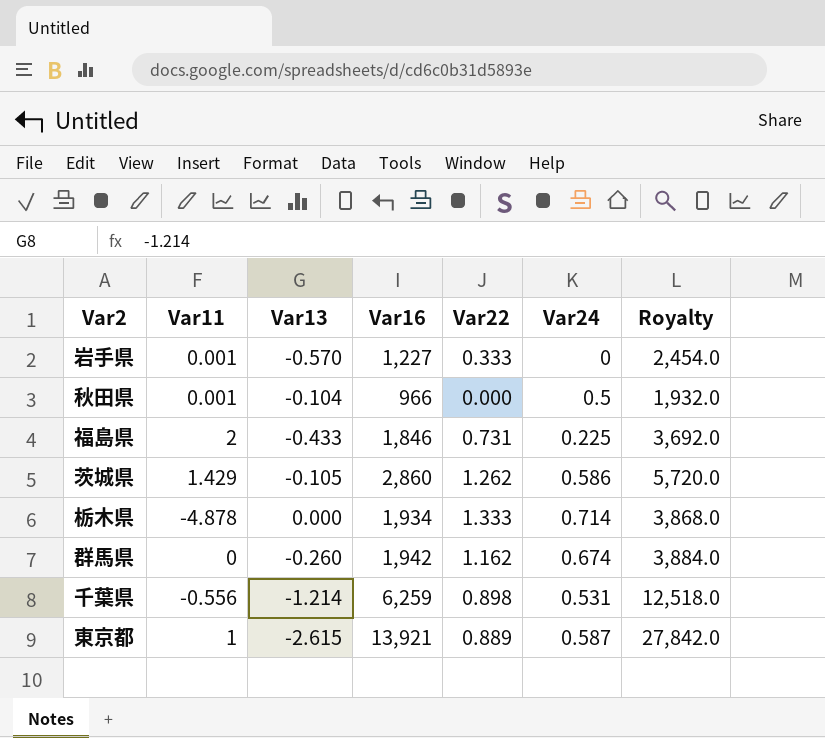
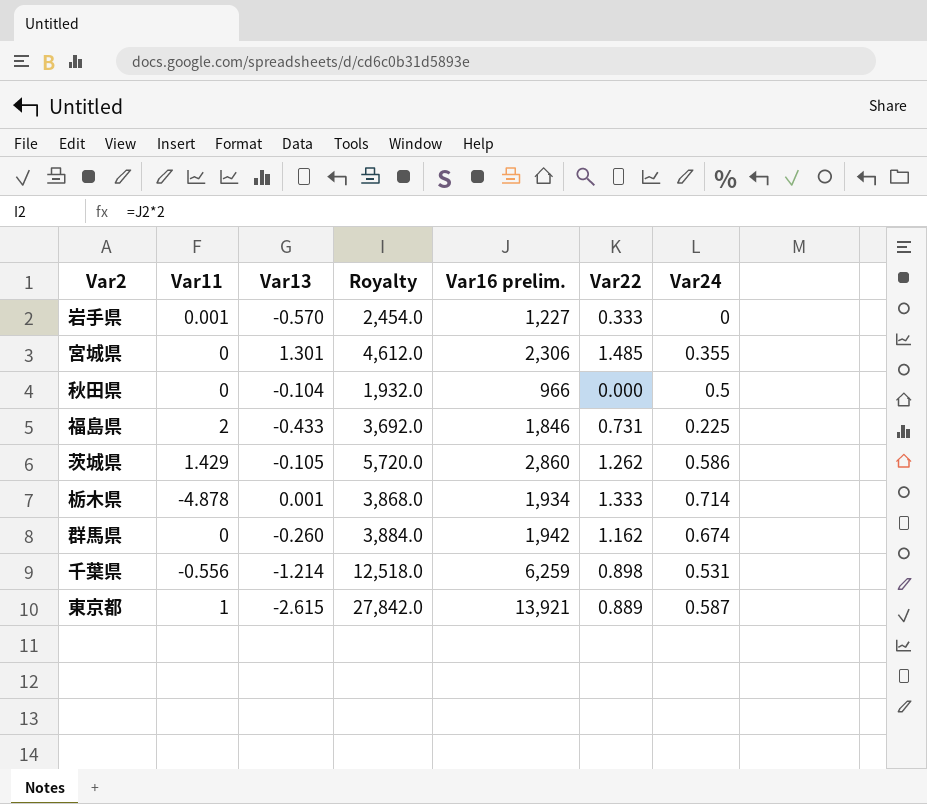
column Royalty | position: 7 -> 4
column name: Var16 -> Var16 prelim.
row 宮城県: none -> 0 | 1.301 | 4,612.0 | 2,306 | 1.485 | 0.355
秋田県 | Var11: 0.001 -> 0
栃木県 | Var13: 0.000 -> 0.001

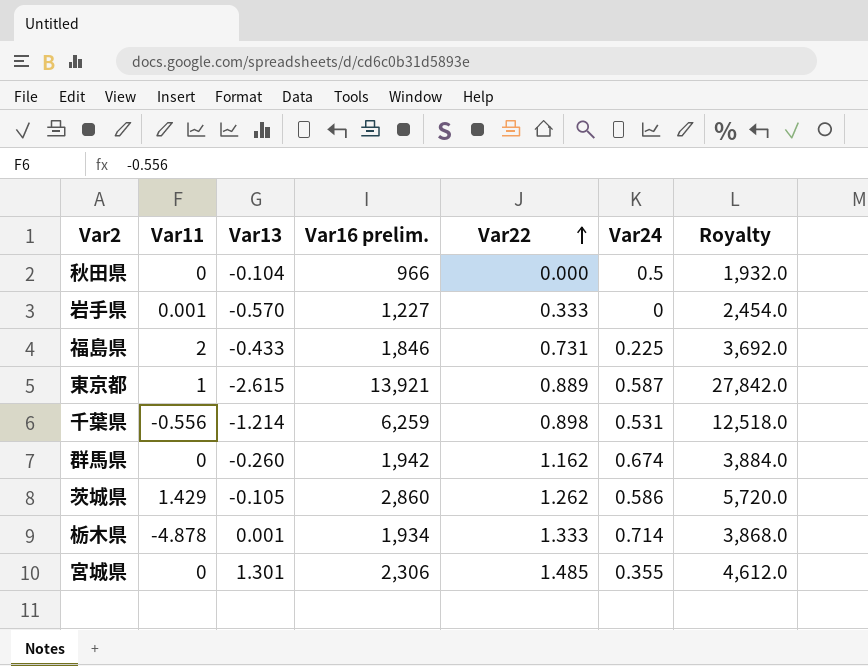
row order: none -> Var22 ascending
column Royalty | position: 4 -> 7

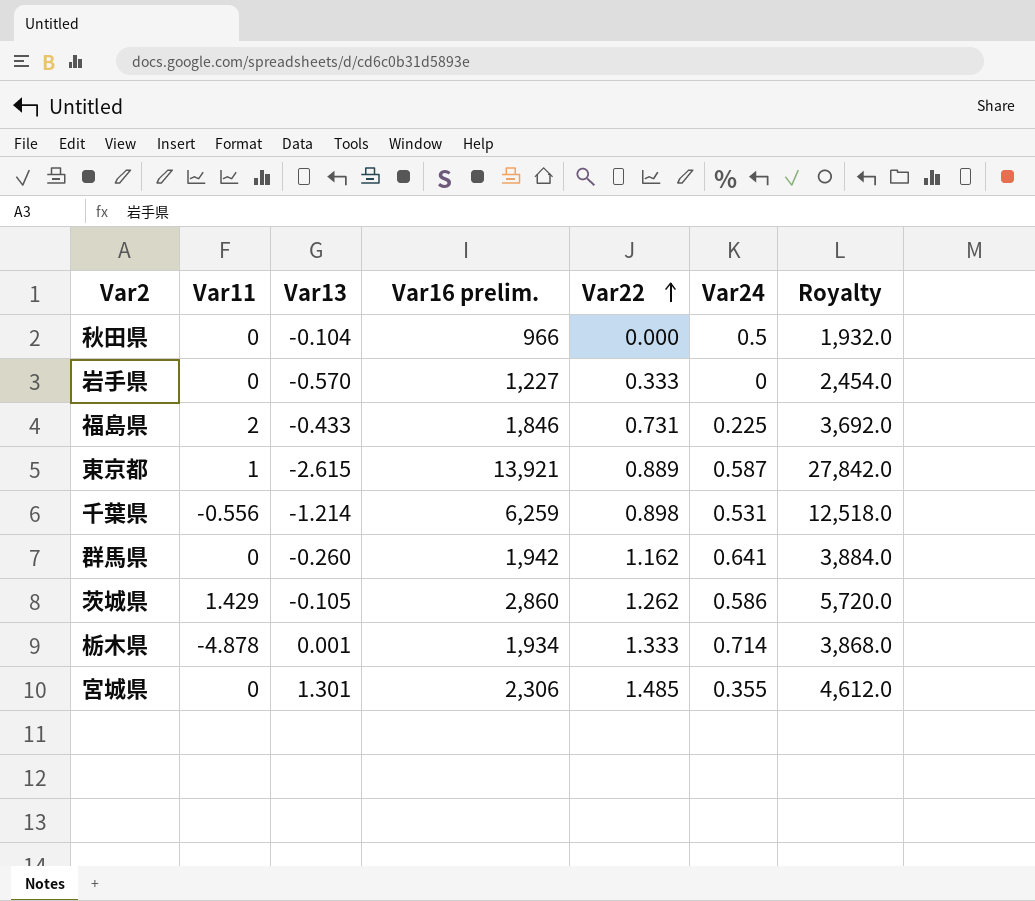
岩手県 | Var11: 0.001 -> 0
群馬県 | Var24: 0.674 -> 0.641

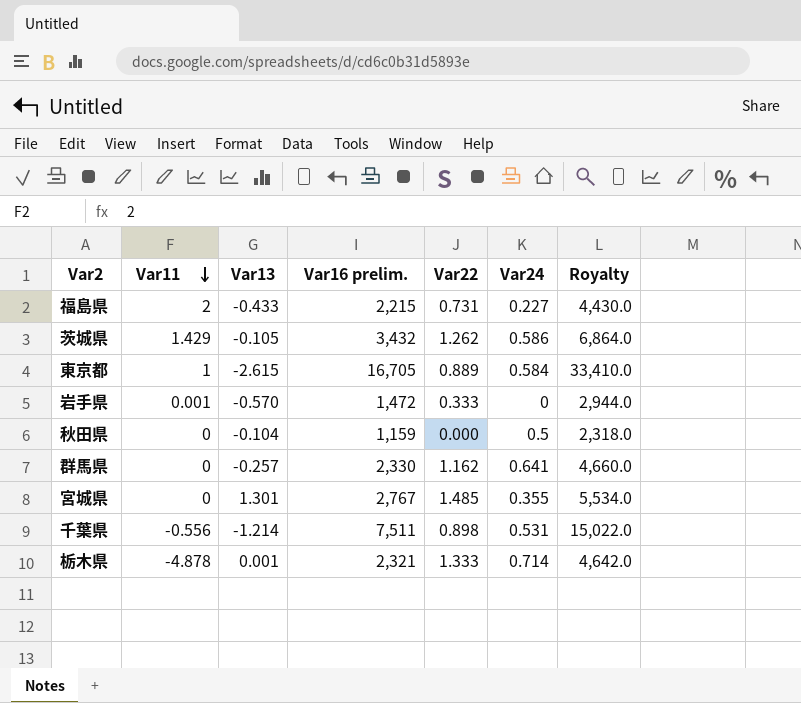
row order: Var22 ascending -> Var11 descending
福島県 | Var16 prelim.: 1,846 -> 2,215
福島県 | Var24: 0.225 -> 0.227
福島県 | Royalty: 3,692.0 -> 4,430.0
茨城県 | Var16 prelim.: 2,860 -> 3,432
茨城県 | Royalty: 5,720.0 -> 6,864.0
東京都 | Var16 prelim.: 13,921 -> 16,705
東京都 | Var24: 0.587 -> 0.584
東京都 | Royalty: 27,842.0 -> 33,410.0
岩手県 | Var11: 0 -> 0.001
岩手県 | Var16 prelim.: 1,227 -> 1,472
岩手県 | Royalty: 2,454.0 -> 2,944.0
秋田県 | Var16 prelim.: 966 -> 1,159
秋田県 | Royalty: 1,932.0 -> 2,318.0
群馬県 | Var13: -0.260 -> -0.257
群馬県 | Var16 prelim.: 1,942 -> 2,330
群馬県 | Royalty: 3,884.0 -> 4,660.0
宮城県 | Var16 prelim.: 2,306 -> 2,767
宮城県 | Royalty: 4,612.0 -> 5,534.0
千葉県 | Var16 prelim.: 6,259 -> 7,511
千葉県 | Royalty: 12,518.0 -> 15,022.0
栃木県 | Var16 prelim.: 1,934 -> 2,321
栃木県 | Royalty: 3,868.0 -> 4,642.0

